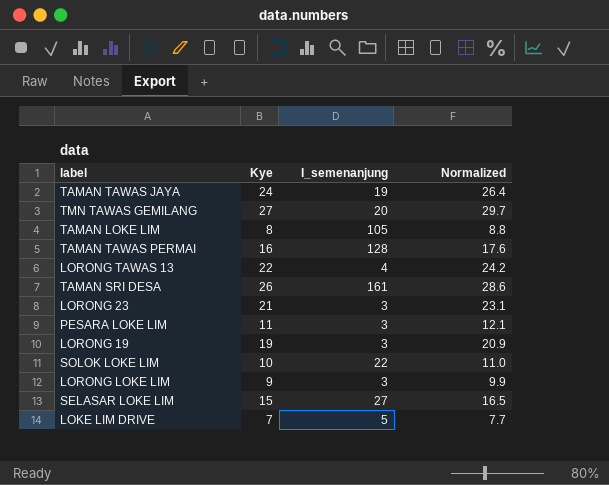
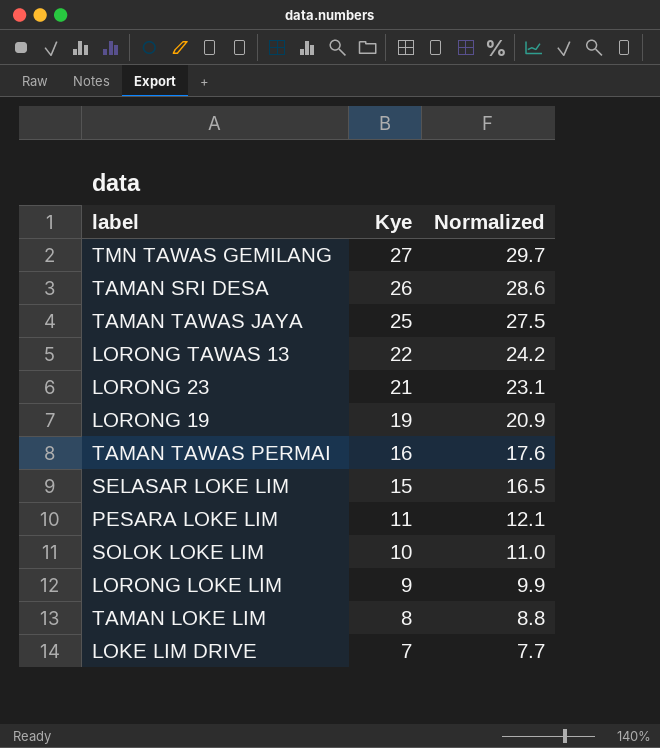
row order: none -> Kye descending
column I_semenanjung | position: 3 -> none
TAMAN TAWAS JAYA | Kye: 24 -> 25
TAMAN TAWAS JAYA | Normalized: 26.4 -> 27.5

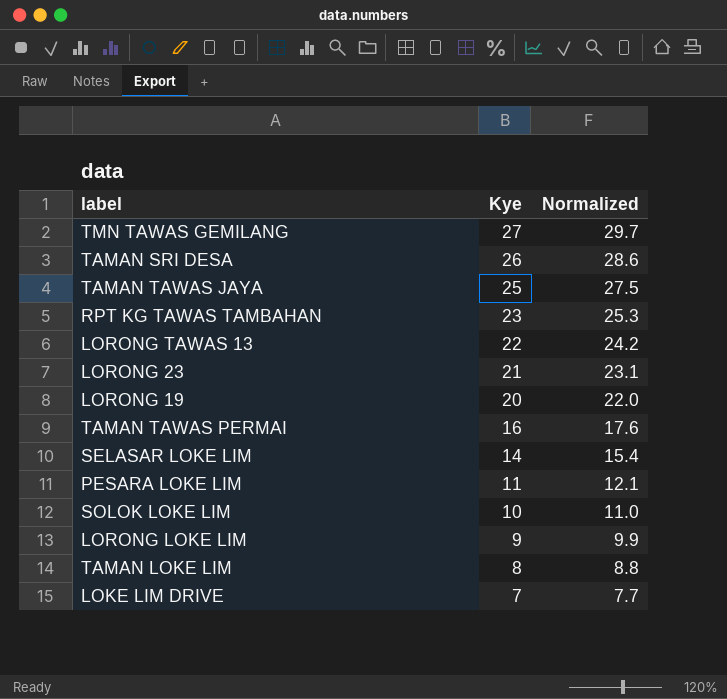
row RPT KG TAWAS TAMBAHAN: none -> 23 | 25.3
LORONG 19 | Kye: 19 -> 20
LORONG 19 | Normalized: 20.9 -> 22.0
SELASAR LOKE LIM | Kye: 15 -> 14
SELASAR LOKE LIM | Normalized: 16.5 -> 15.4

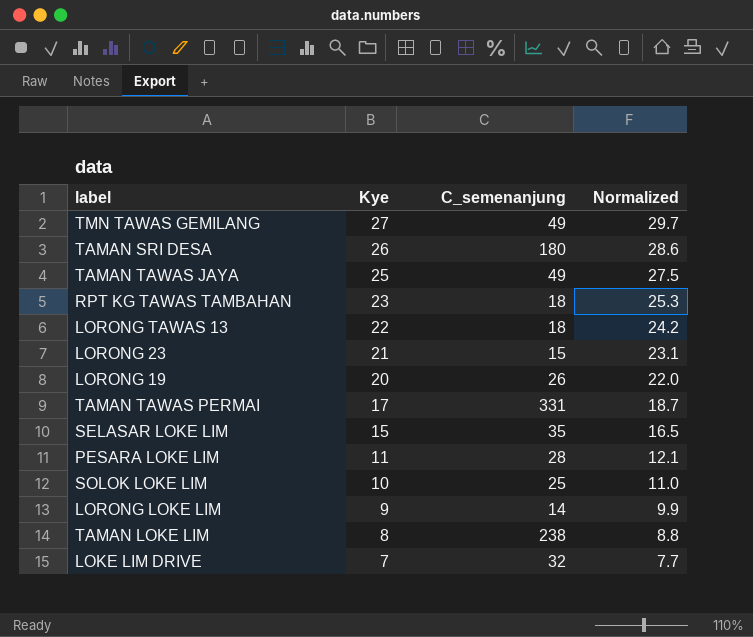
column C_semenanjung | position: none -> 3
TAMAN TAWAS PERMAI | Kye: 16 -> 17
TAMAN TAWAS PERMAI | Normalized: 17.6 -> 18.7
SELASAR LOKE LIM | Kye: 14 -> 15
SELASAR LOKE LIM | Normalized: 15.4 -> 16.5

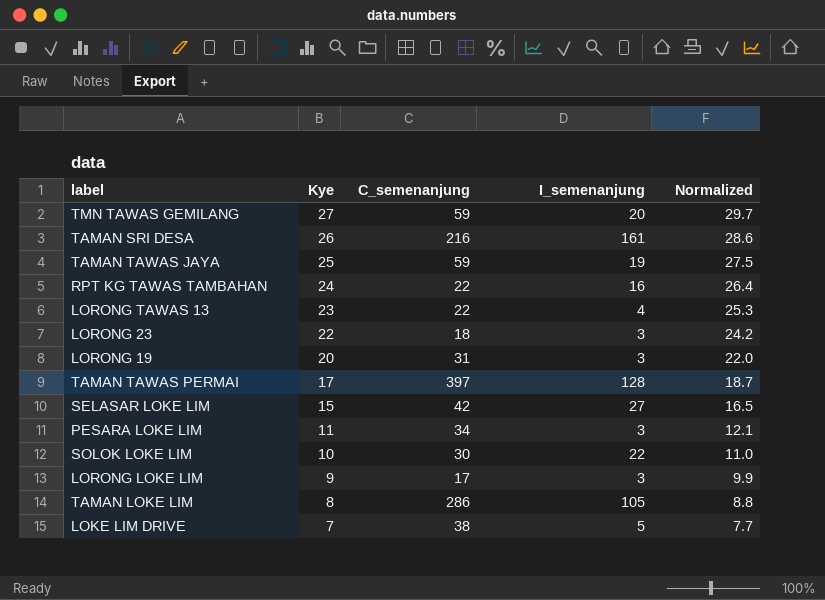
column I_semenanjung | position: none -> 4
TMN TAWAS GEMILANG | C_semenanjung: 49 -> 59
TAMAN SRI DESA | C_semenanjung: 180 -> 216
TAMAN TAWAS JAYA | C_semenanjung: 49 -> 59
RPT KG TAWAS TAMBAHAN | Kye: 23 -> 24
RPT KG TAWAS TAMBAHAN | C_semenanjung: 18 -> 22
RPT KG TAWAS TAMBAHAN | Normalized: 25.3 -> 26.4
LORONG TAWAS 13 | Kye: 22 -> 23
LORONG TAWAS 13 | C_semenanjung: 18 -> 22
LORONG TAWAS 13 | Normalized: 24.2 -> 25.3
LORONG 23 | Kye: 21 -> 22
LORONG 23 | C_semenanjung: 15 -> 18
LORONG 23 | Normalized: 23.1 -> 24.2
LORONG 19 | C_semenanjung: 26 -> 31
TAMAN TAWAS PERMAI | C_semenanjung: 331 -> 397
SELASAR LOKE LIM | C_semenanjung: 35 -> 42
PESARA LOKE LIM | C_semenanjung: 28 -> 34
SOLOK LOKE LIM | C_semenanjung: 25 -> 30
LORONG LOKE LIM | C_semenanjung: 14 -> 17
TAMAN LOKE LIM | C_semenanjung: 238 -> 286
LOKE LIM DRIVE | C_semenanjung: 32 -> 38

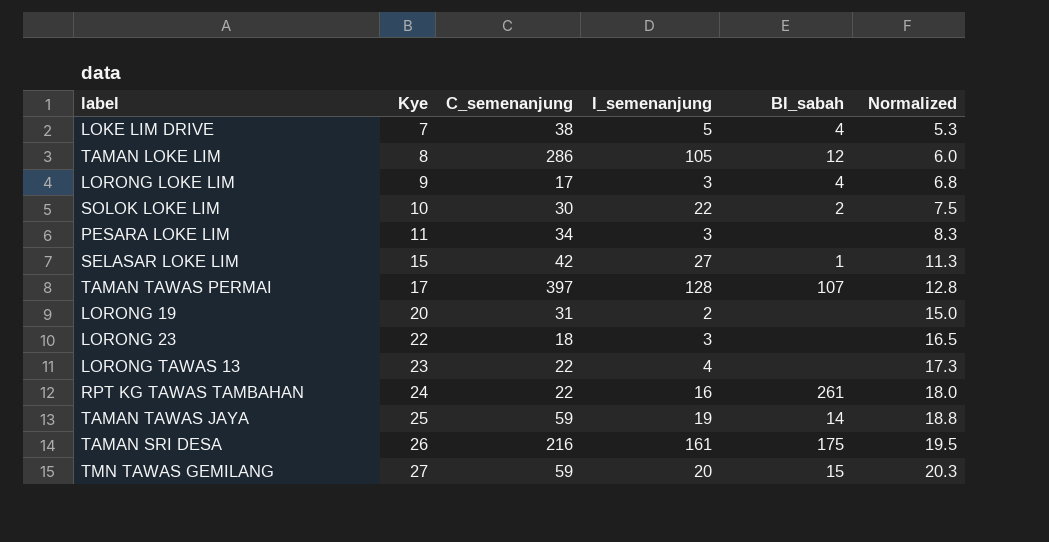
row order: Kye descending -> Kye ascending
column BI_sabah | position: none -> 5
column Normalized | formula: [Kye] * 1.1 -> [Kye] * 0.75
LORONG 19 | I_semenanjung: 3 -> 2

